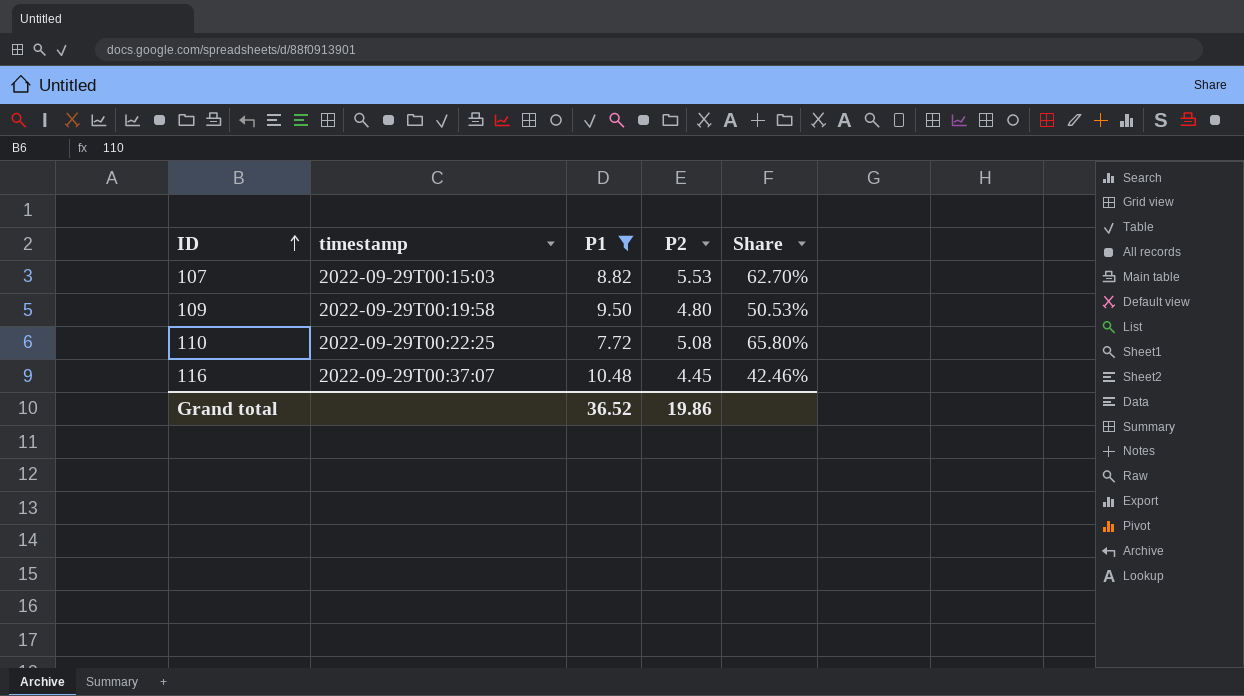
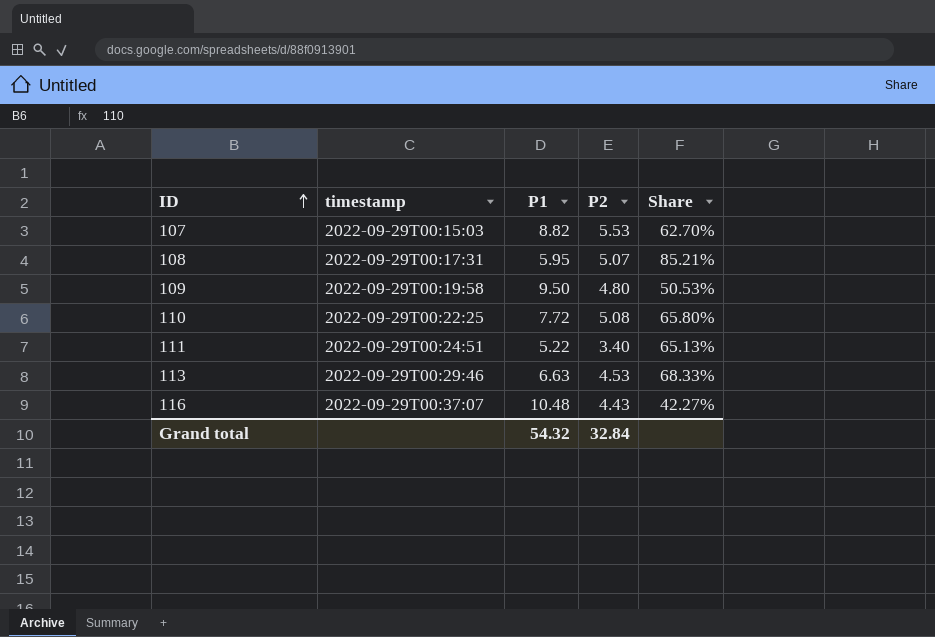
filter: P1 >= 7.72 -> none
116 | P2: 4.45 -> 4.43
116 | Share: 42.46% -> 42.27%
Grand total | P1: 36.52 -> 54.32
Grand total | P2: 19.86 -> 32.84

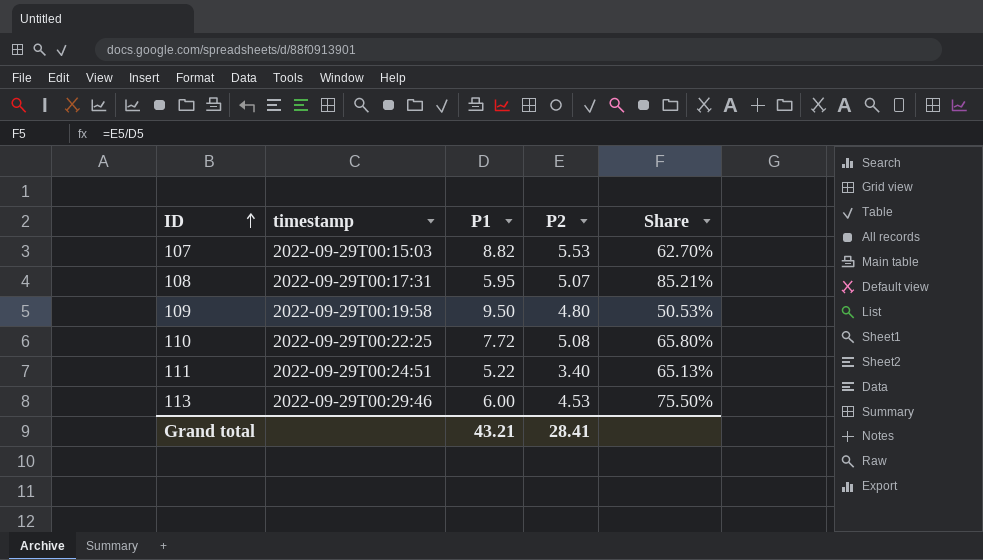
row 116: 2022-09-29T00:37:07 | 10.48 | 4.43 | 42.27% -> none
113 | P1: 6.63 -> 6.00
113 | Share: 68.33% -> 75.50%
Grand total | P1: 54.32 -> 43.21
Grand total | P2: 32.84 -> 28.41

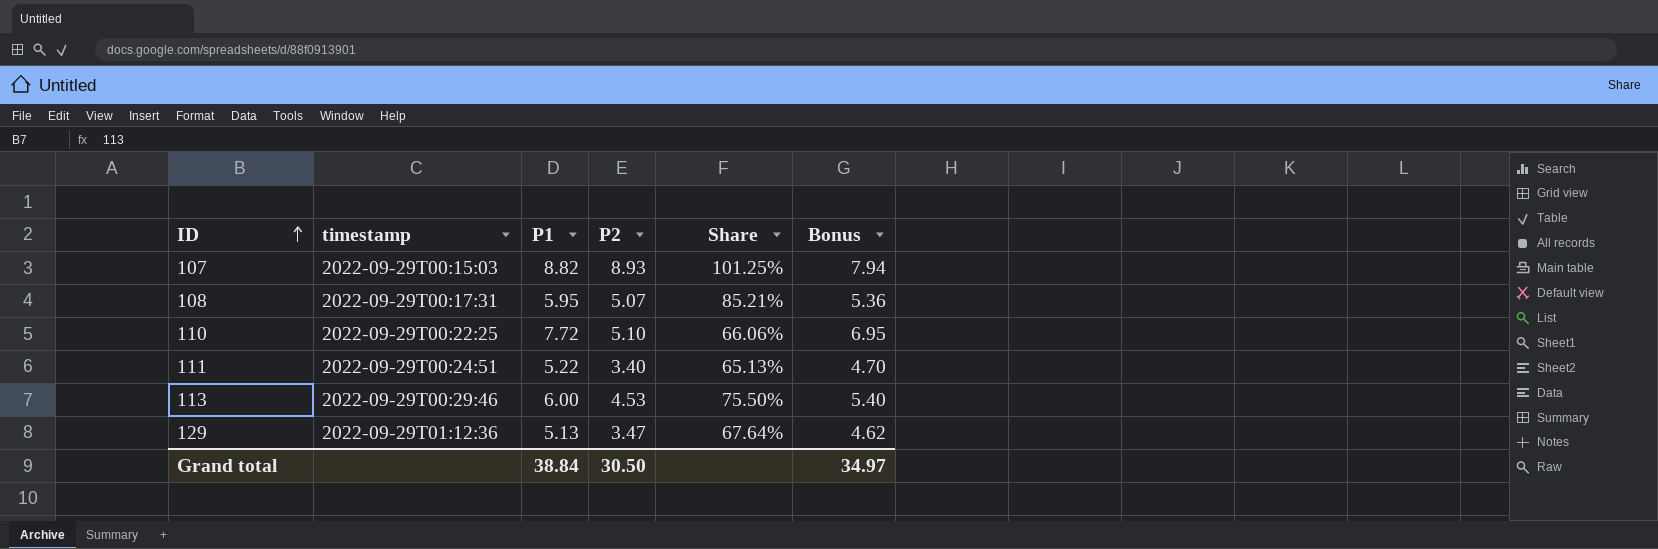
column Bonus | formula: none -> [P1] * 0.9
row 109: 2022-09-29T00:19:58 | 9.50 | 4.80 | 50.53% -> none
107 | P2: 5.53 -> 8.93
107 | Share: 62.70% -> 101.25%
110 | P2: 5.08 -> 5.10
110 | Share: 65.80% -> 66.06%
row 129: none -> 2022-09-29T01:12:36 | 5.13 | 3.47 | 67.64% | 4.62
Grand total | P1: 43.21 -> 38.84
Grand total | P2: 28.41 -> 30.50

